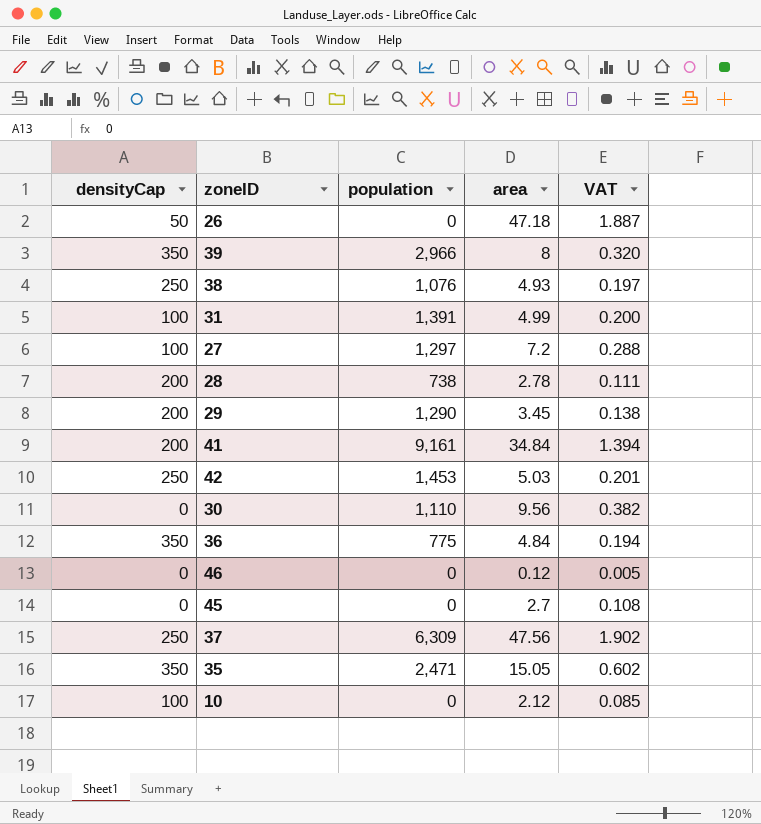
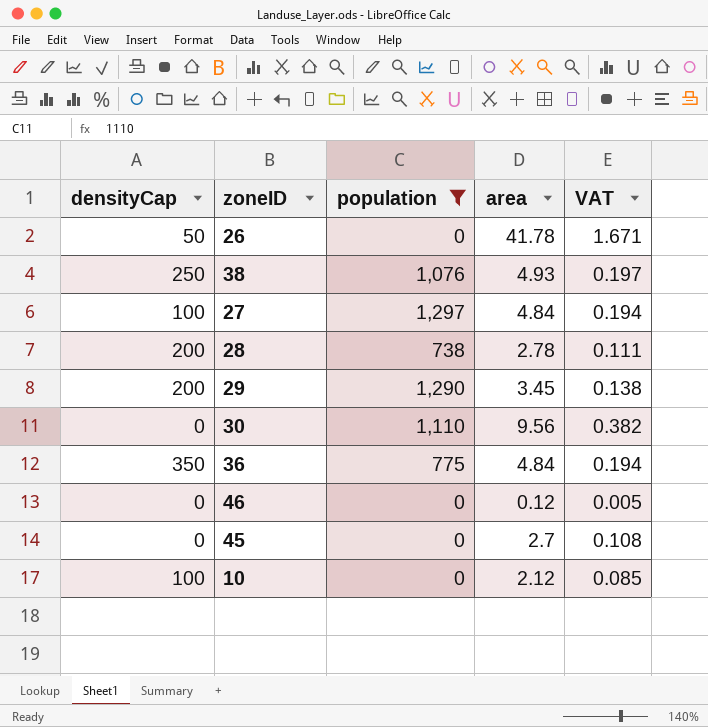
filter: none -> population <= 1,297
26 | area: 47.18 -> 41.78
26 | VAT: 1.887 -> 1.671
27 | area: 7.2 -> 4.84
27 | VAT: 0.288 -> 0.194

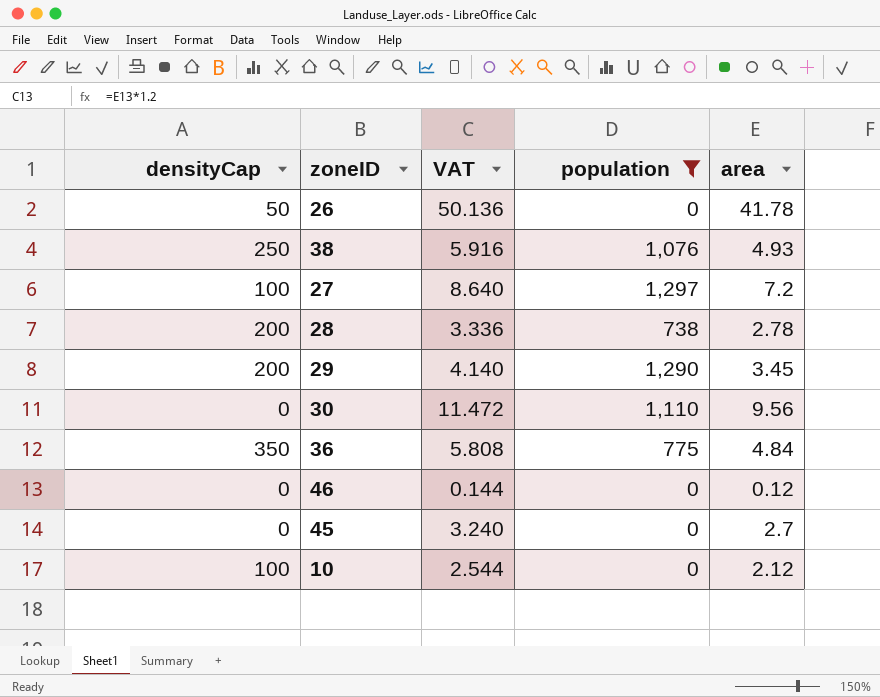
column VAT | formula: [area] * 0.04 -> [area] * 1.2
column VAT | position: 5 -> 3
27 | area: 4.84 -> 7.2

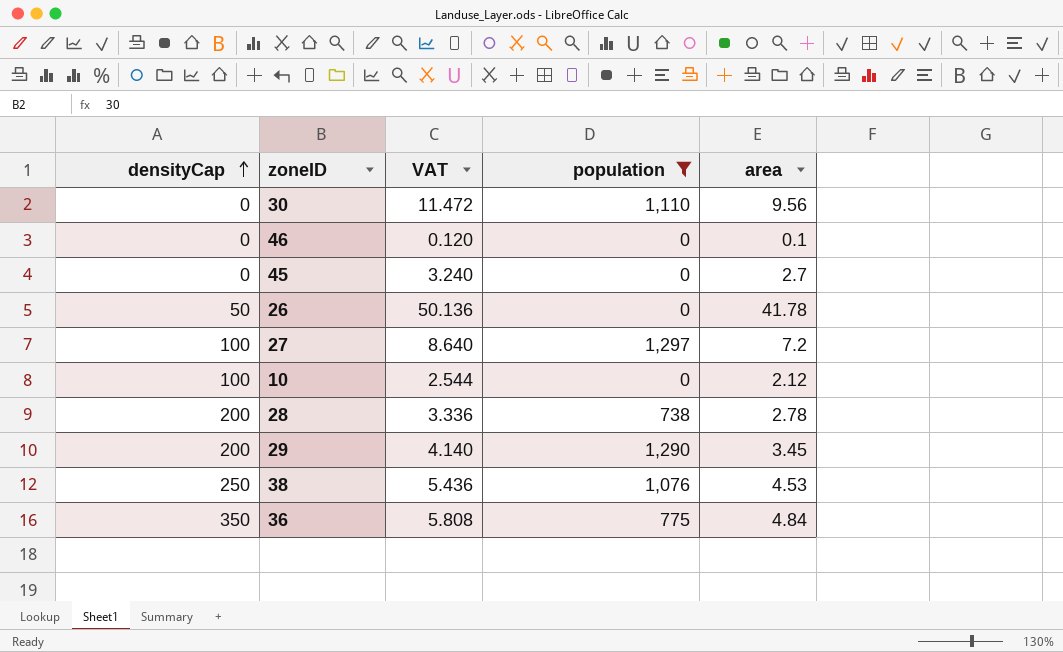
row order: none -> densityCap ascending
46 | VAT: 0.144 -> 0.120
46 | area: 0.12 -> 0.1
38 | VAT: 5.916 -> 5.436
38 | area: 4.93 -> 4.53

